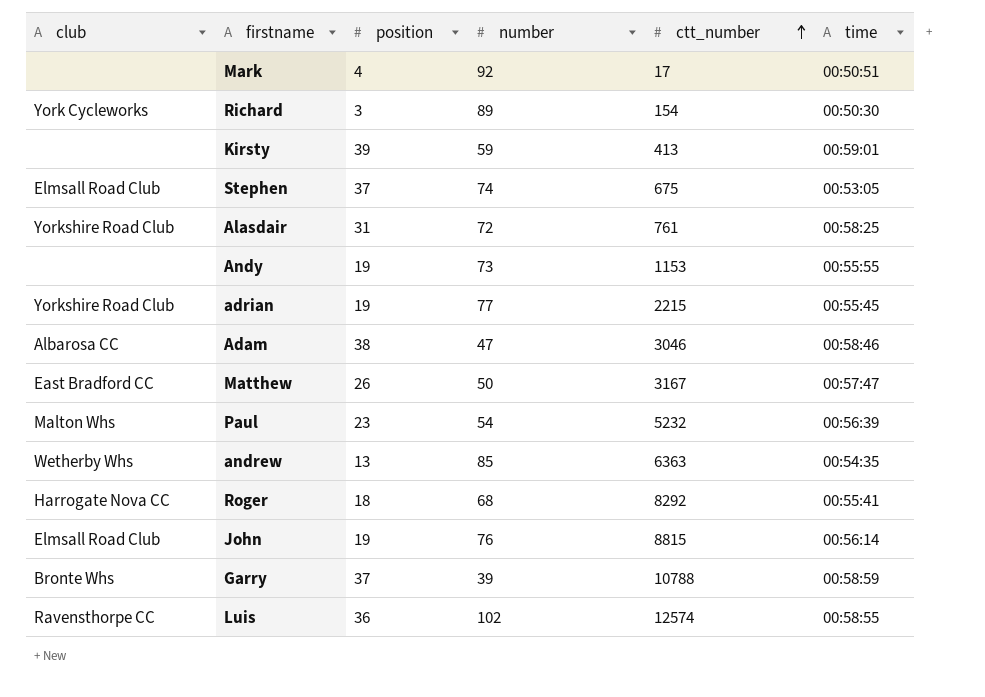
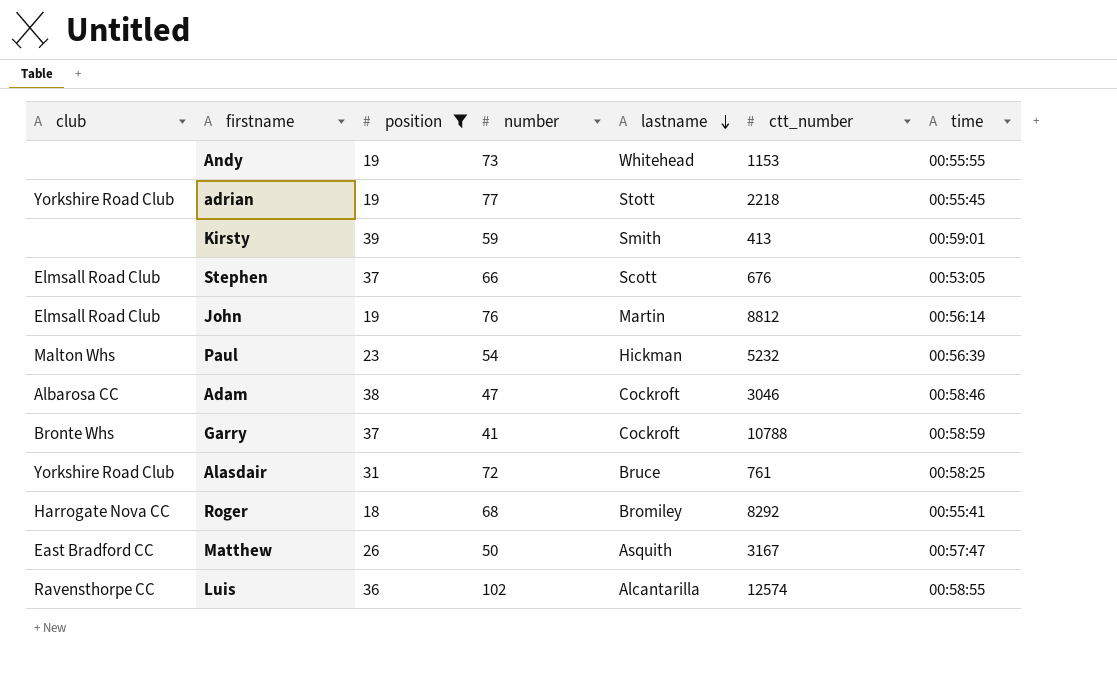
filter: none -> position >= 18
row order: ctt_number ascending -> lastname descending
column lastname | position: none -> 5
adrian | ctt_number: 2215 -> 2218
Stephen | number: 74 -> 66
Stephen | ctt_number: 675 -> 676
John | ctt_number: 8815 -> 8812
Garry | number: 39 -> 41

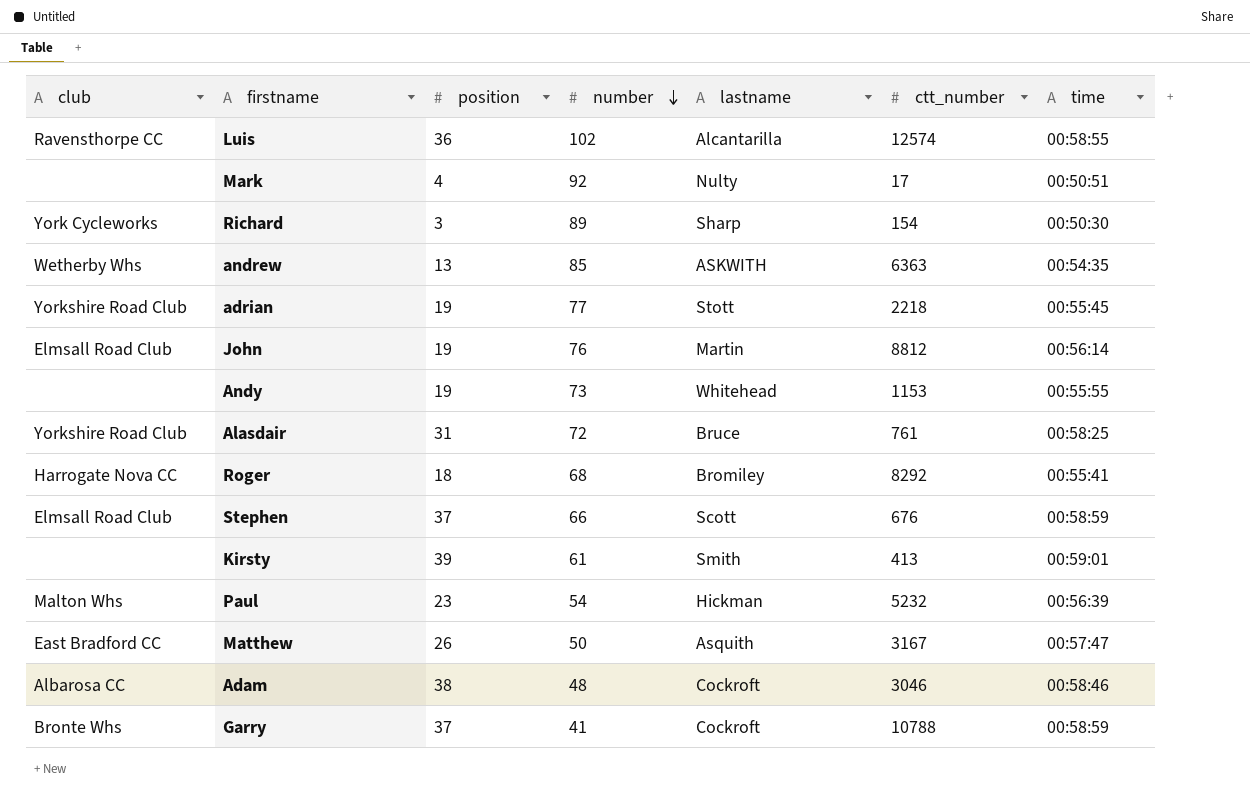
filter: position >= 18 -> none
row order: lastname descending -> number descending
Stephen | time: 00:53:05 -> 00:58:59
Kirsty | number: 59 -> 61
Adam | number: 47 -> 48

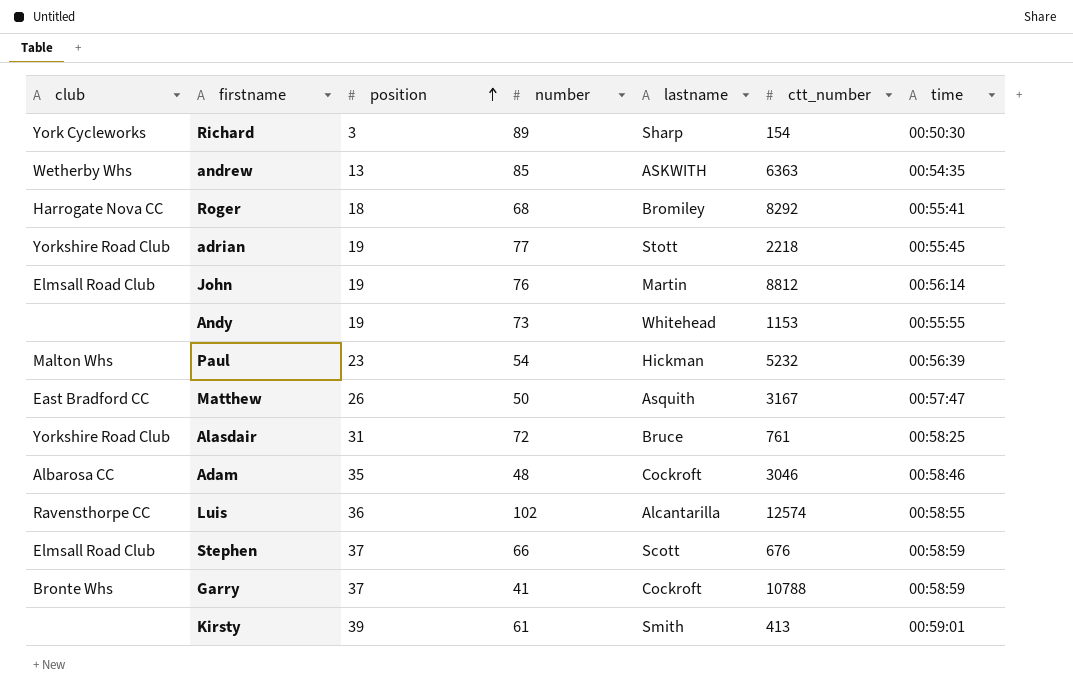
row order: number descending -> position ascending
row Mark: none | 4 | 92 | Nulty | 17 | 00:50:51 -> none
Adam | position: 38 -> 35

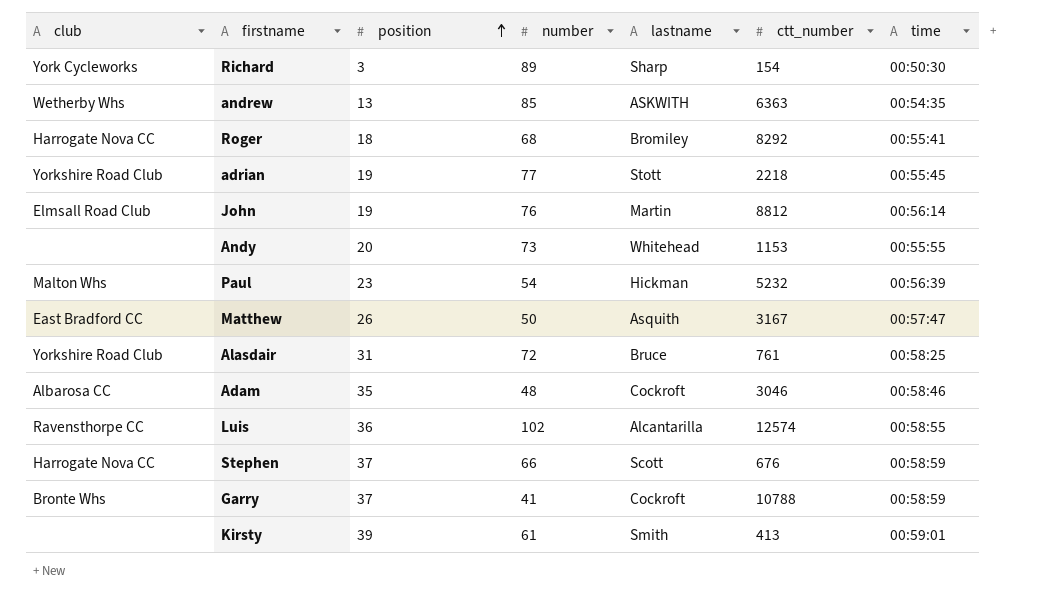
Andy | position: 19 -> 20
Stephen | club: Elmsall Road Club -> Harrogate Nova CC

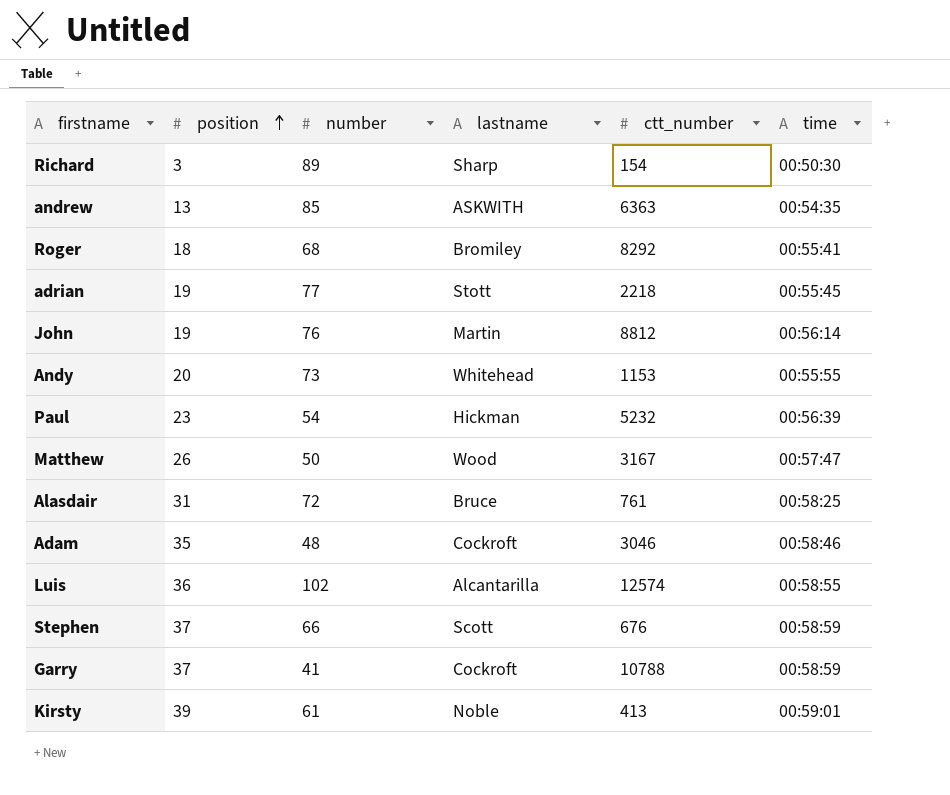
column club | position: 1 -> none
Matthew | lastname: Asquith -> Wood
Kirsty | lastname: Smith -> Noble

